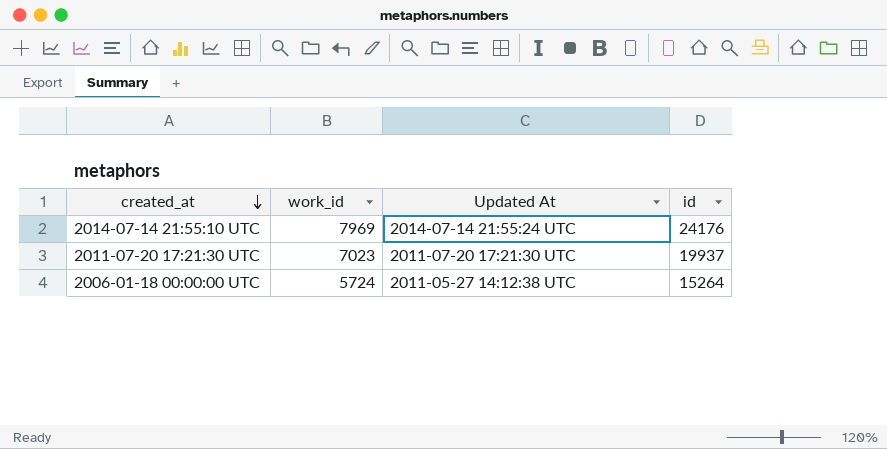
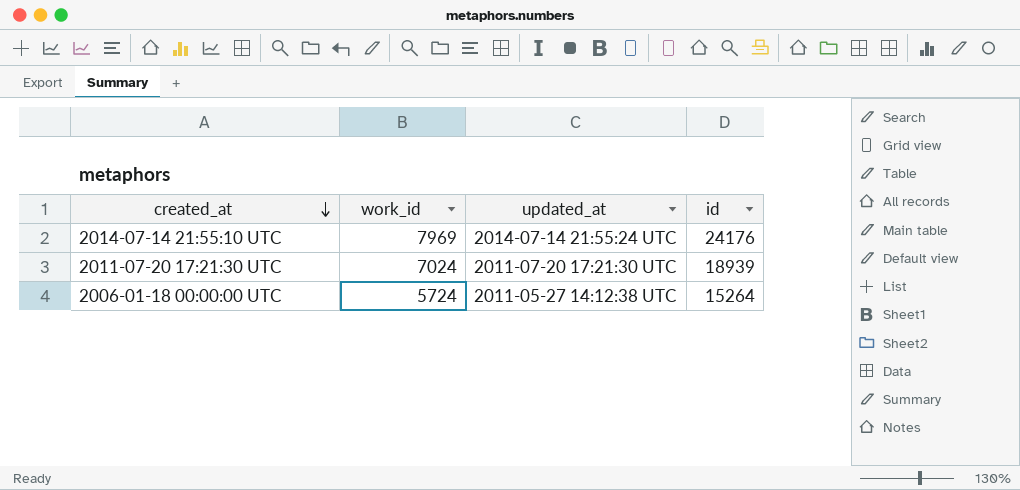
column name: Updated At -> updated_at
2011-07-20 17:21:30 UTC | work_id: 7023 -> 7024
2011-07-20 17:21:30 UTC | id: 19937 -> 18939

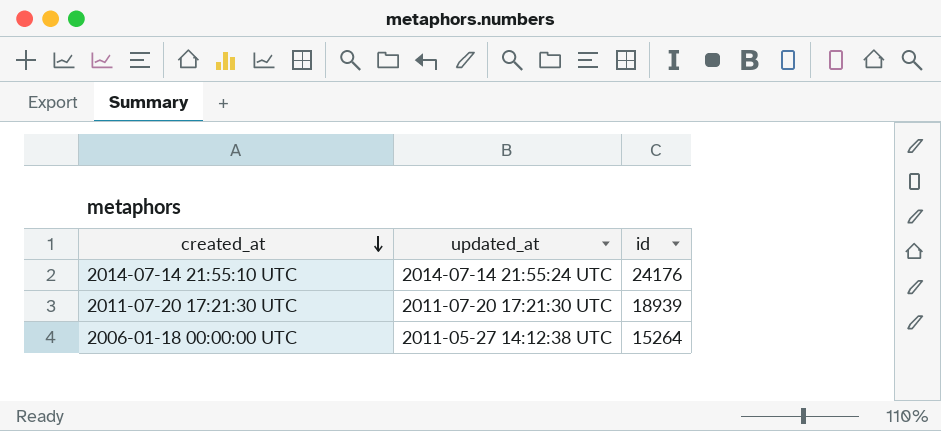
column work_id | position: 2 -> none

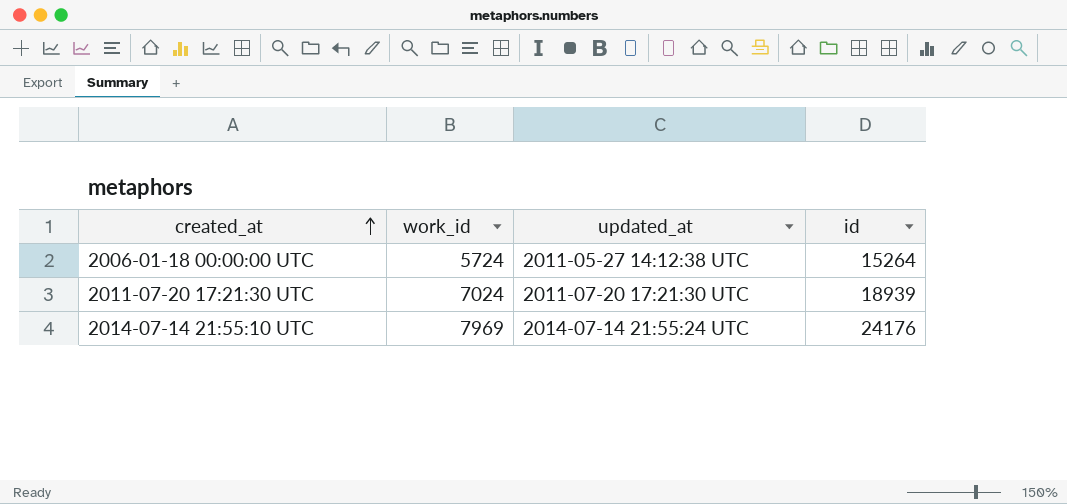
row order: created_at descending -> created_at ascending
column work_id | position: none -> 2

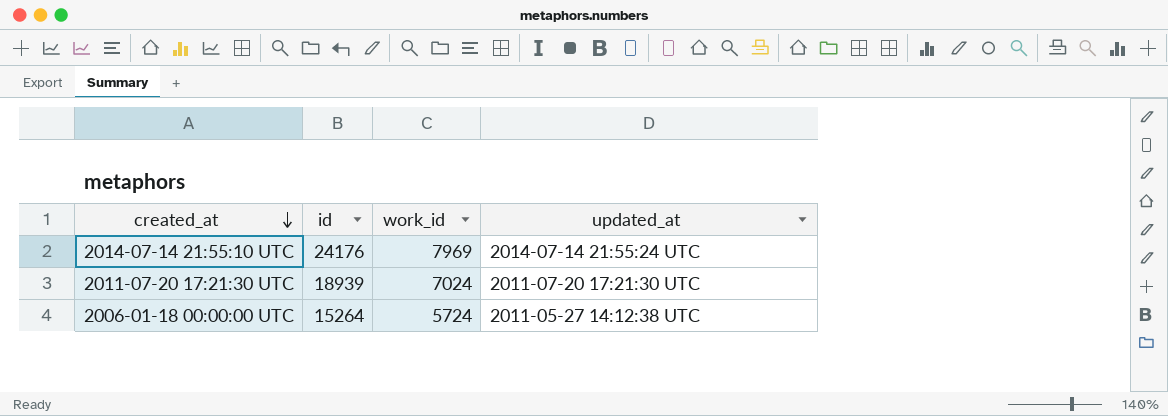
row order: created_at ascending -> created_at descending
column id | position: 4 -> 2

